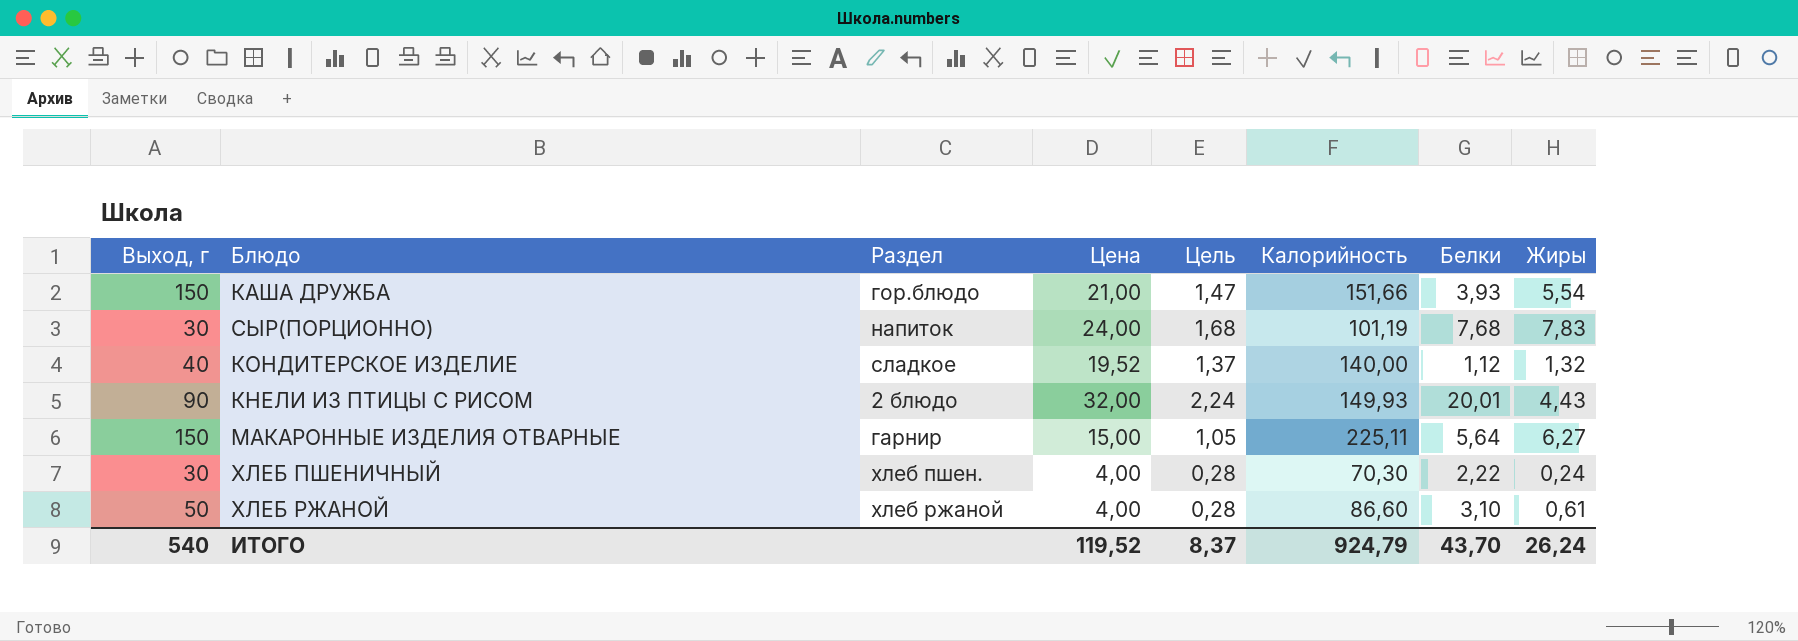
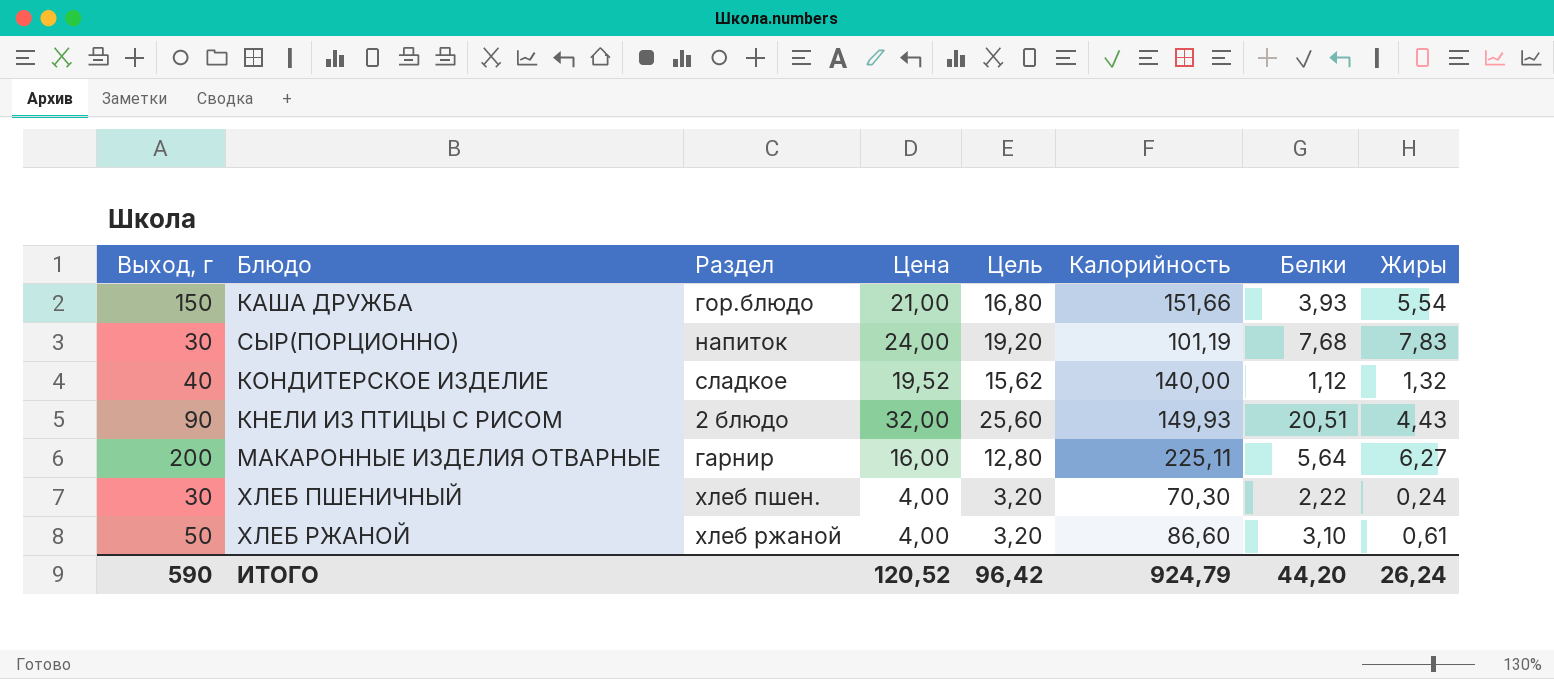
column Цель | formula: [Цена] * 0,07 -> [Цена] * 0,8
КНЕЛИ ИЗ ПТИЦЫ С РИСОМ | Белки: 20,01 -> 20,51
МАКАРОННЫЕ ИЗДЕЛИЯ ОТВАРНЫЕ | Выход, г: 150 -> 200
МАКАРОННЫЕ ИЗДЕЛИЯ ОТВАРНЫЕ | Цена: 15,00 -> 16,00
ИТОГО | Выход, г: 540 -> 590
ИТОГО | Цена: 119,52 -> 120,52
ИТОГО | Цель: 8,37 -> 96,42
ИТОГО | Белки: 43,70 -> 44,20

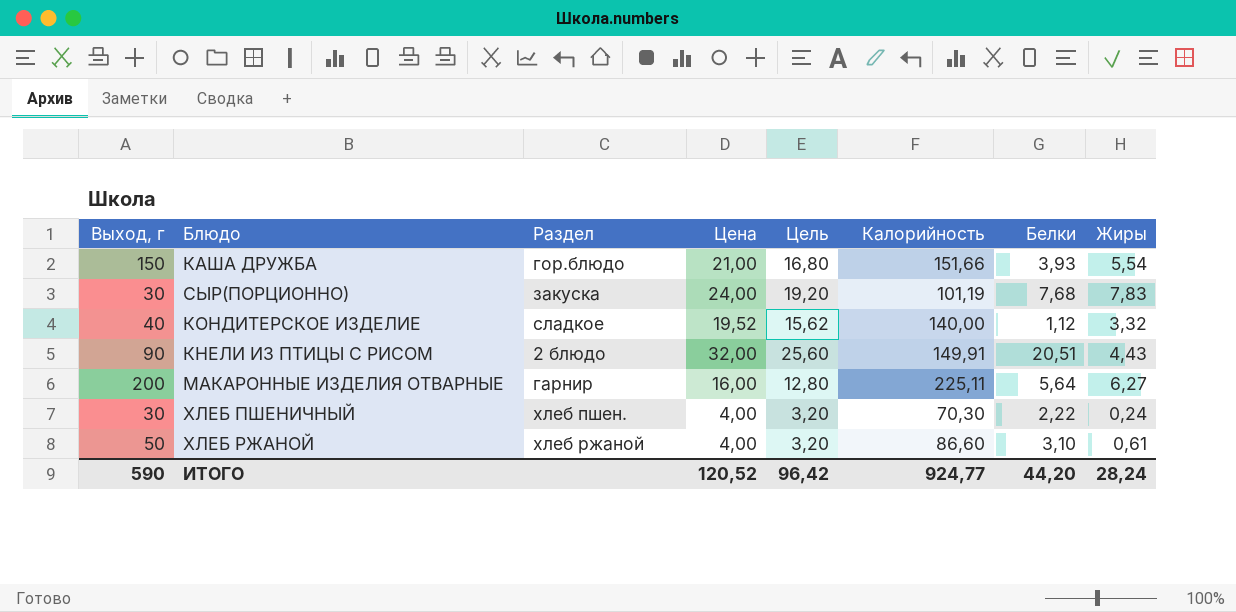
СЫР(ПОРЦИОННО) | Раздел: напиток -> закуска
КОНДИТЕРСКОЕ ИЗДЕЛИЕ | Жиры: 1,32 -> 3,32
КНЕЛИ ИЗ ПТИЦЫ С РИСОМ | Калорийность: 149,93 -> 149,91
ИТОГО | Калорийность: 924,79 -> 924,77
ИТОГО | Жиры: 26,24 -> 28,24

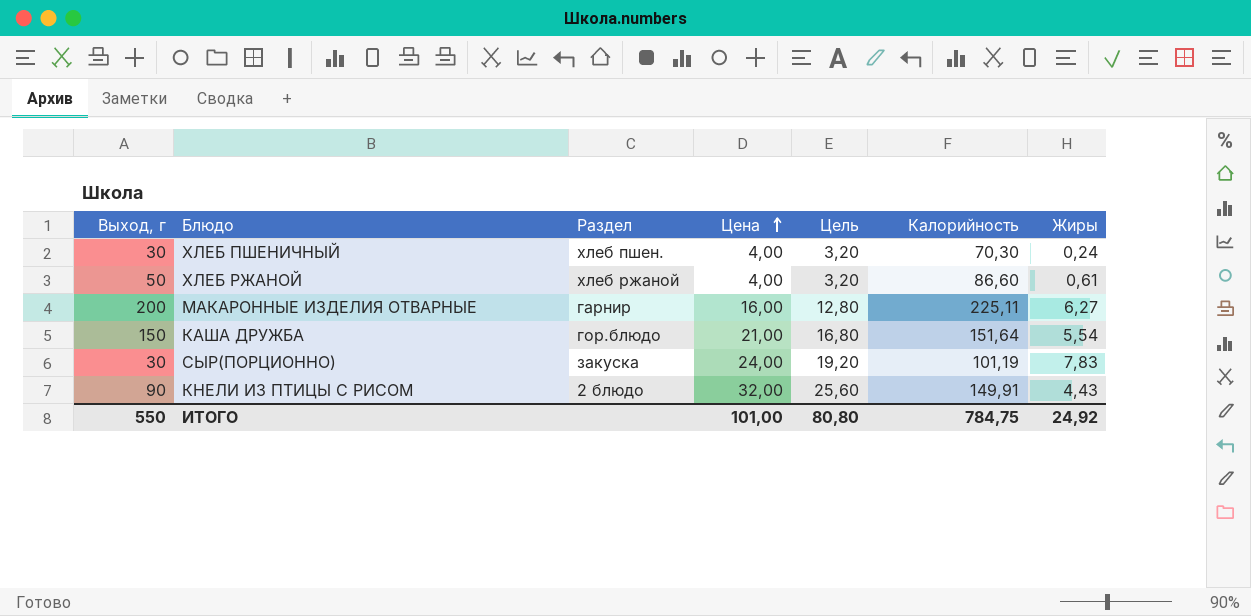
row order: none -> Цена ascending
column Белки | position: 7 -> none
row КОНДИТЕРСКОЕ ИЗДЕЛИЕ: 40 | сладкое | 19,52 | 15,62 | 140,00 | 1,12 | 3,32 -> none
КАША ДРУЖБА | Калорийность: 151,66 -> 151,64
ИТОГО | Выход, г: 590 -> 550
ИТОГО | Цена: 120,52 -> 101,00
ИТОГО | Цель: 96,42 -> 80,80
ИТОГО | Калорийность: 924,77 -> 784,75
ИТОГО | Жиры: 28,24 -> 24,92

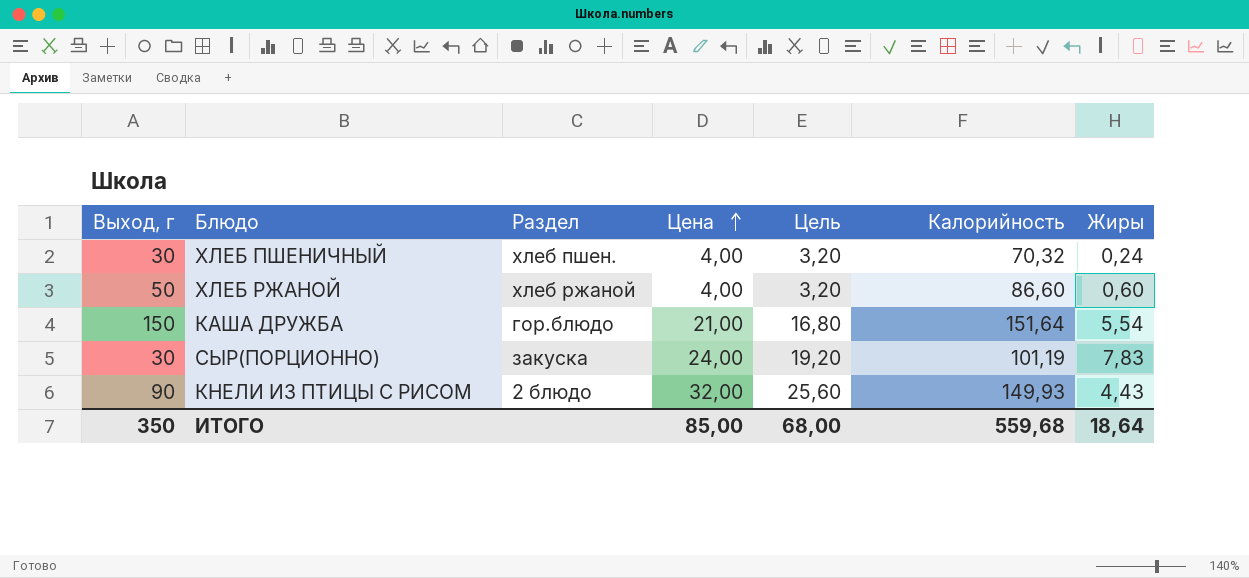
row МАКАРОННЫЕ ИЗДЕЛИЯ ОТВАРНЫЕ: 200 | гарнир | 16,00 | 12,80 | 225,11 | 6,27 -> none
ХЛЕБ ПШЕНИЧНЫЙ | Калорийность: 70,30 -> 70,32
ХЛЕБ РЖАНОЙ | Жиры: 0,61 -> 0,60
КНЕЛИ ИЗ ПТИЦЫ С РИСОМ | Калорийность: 149,91 -> 149,93
ИТОГО | Выход, г: 550 -> 350
ИТОГО | Цена: 101,00 -> 85,00
ИТОГО | Цель: 80,80 -> 68,00
ИТОГО | Калорийность: 784,75 -> 559,68
ИТОГО | Жиры: 24,92 -> 18,64

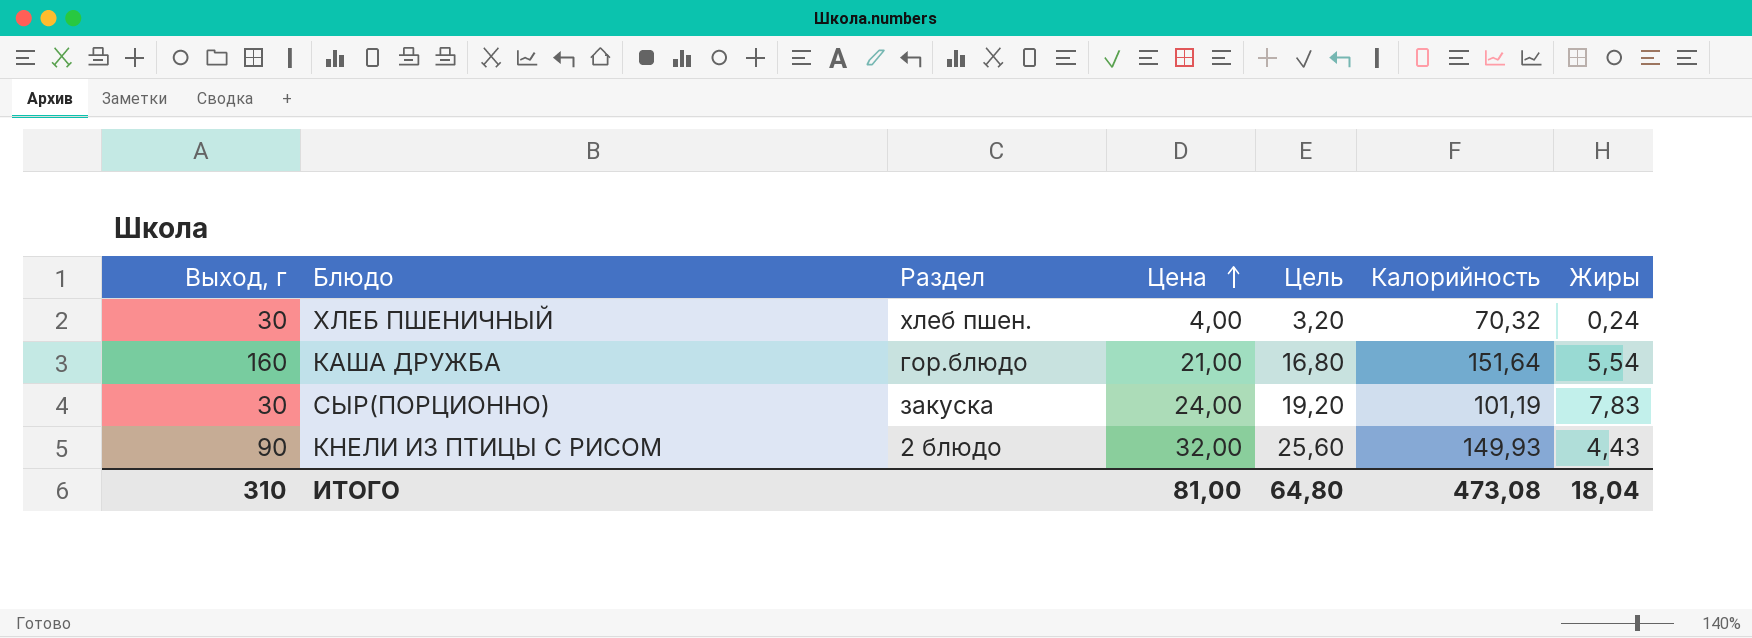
row ХЛЕБ РЖАНОЙ: 50 | хлеб ржаной | 4,00 | 3,20 | 86,60 | 0,60 -> none
КАША ДРУЖБА | Выход, г: 150 -> 160
ИТОГО | Выход, г: 350 -> 310
ИТОГО | Цена: 85,00 -> 81,00
ИТОГО | Цель: 68,00 -> 64,80
ИТОГО | Калорийность: 559,68 -> 473,08
ИТОГО | Жиры: 18,64 -> 18,04

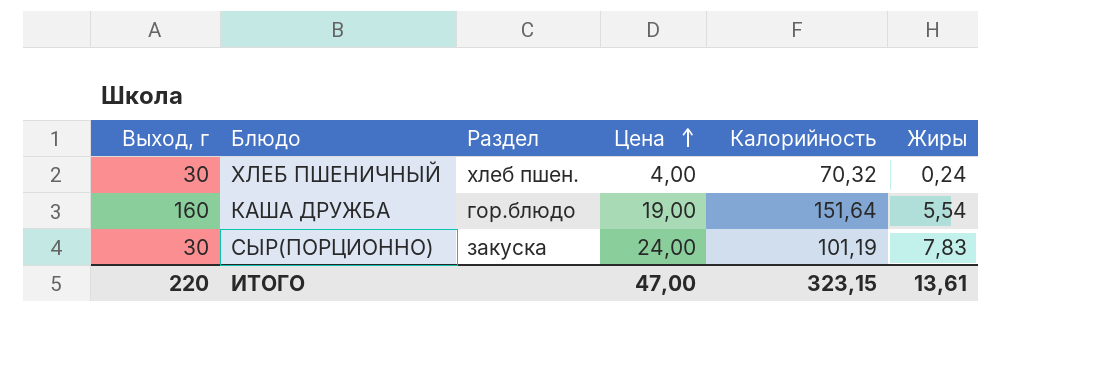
column Цель | formula: [Цена] * 0,8 -> none
row КНЕЛИ ИЗ ПТИЦЫ С РИСОМ: 90 | 2 блюдо | 32,00 | 25,60 | 149,93 | 4,43 -> none
КАША ДРУЖБА | Цена: 21,00 -> 19,00
ИТОГО | Выход, г: 310 -> 220
ИТОГО | Цена: 81,00 -> 47,00
ИТОГО | Калорийность: 473,08 -> 323,15
ИТОГО | Жиры: 18,04 -> 13,61

